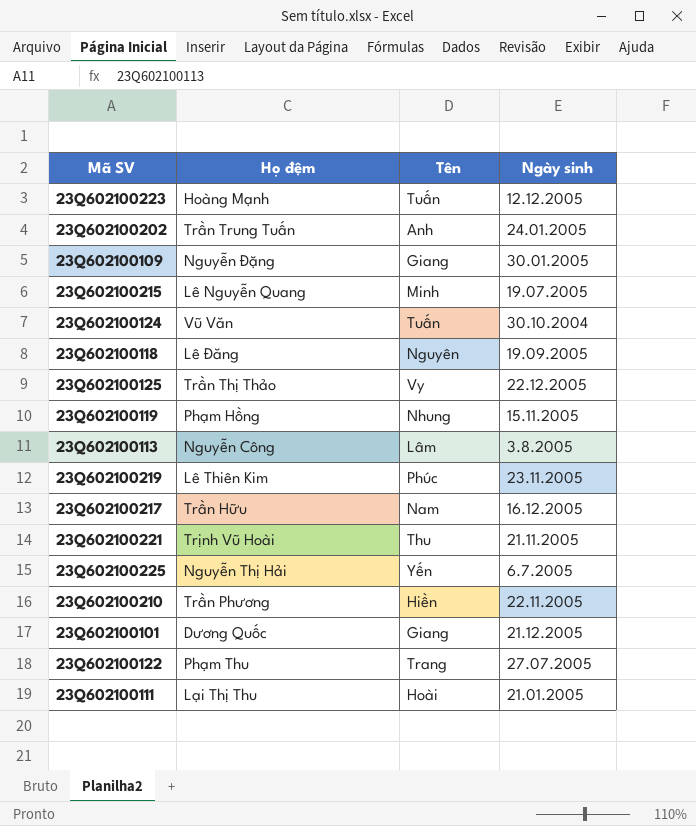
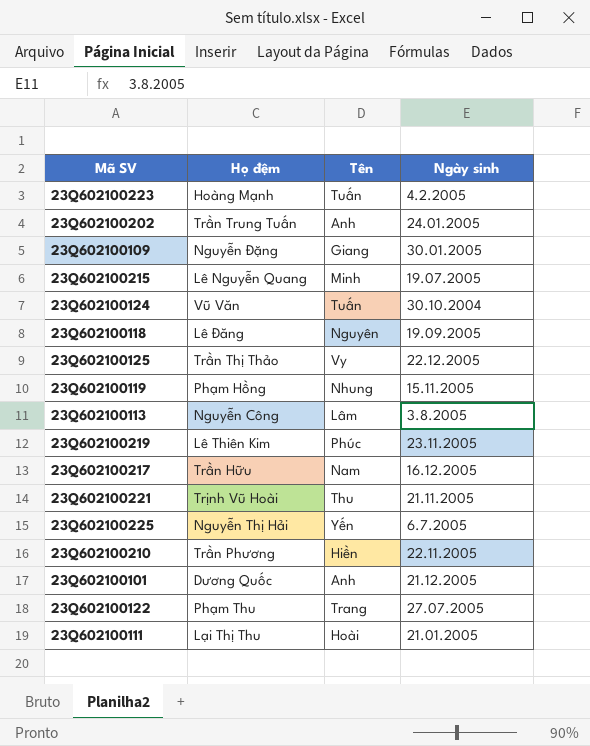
23Q602100223 | Ngày sinh: 12.12.2005 -> 4.2.2005
23Q602100101 | Tên: Giang -> Anh

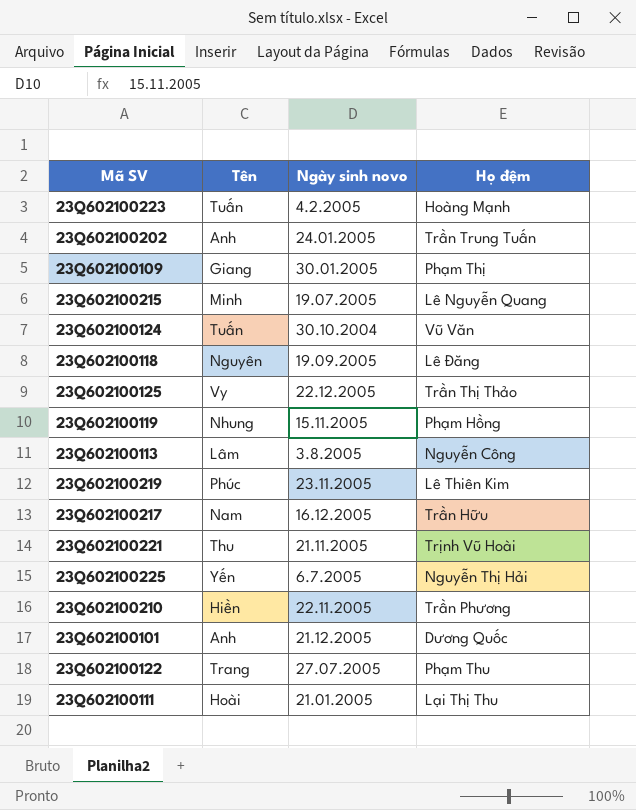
column name: Ngày sinh -> Ngày sinh novo
column Họ đệm | position: 2 -> 4
23Q602100109 | Họ đệm: Nguyễn Đặng -> Phạm Thị

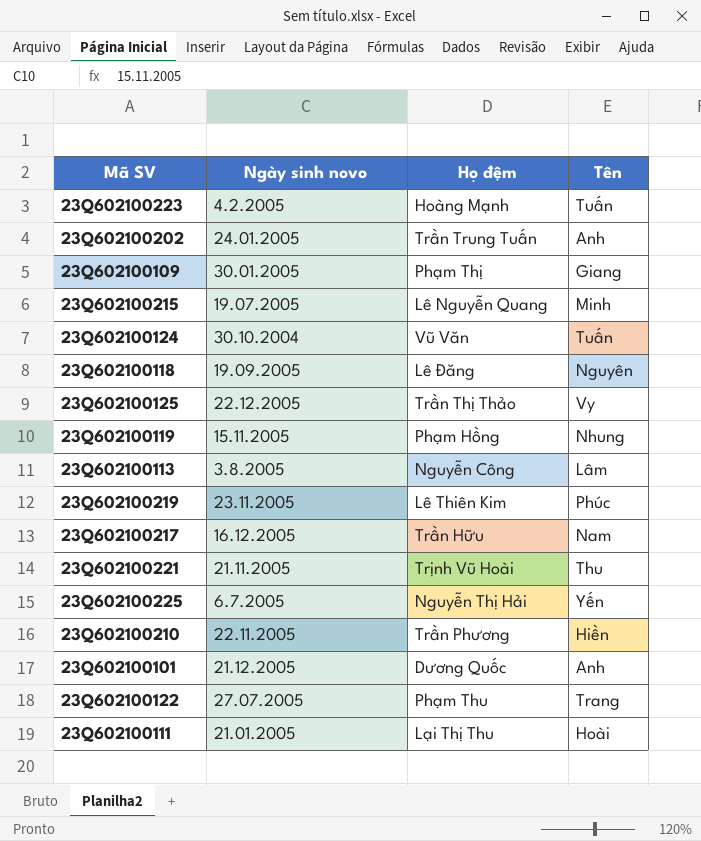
column Tên | position: 2 -> 4

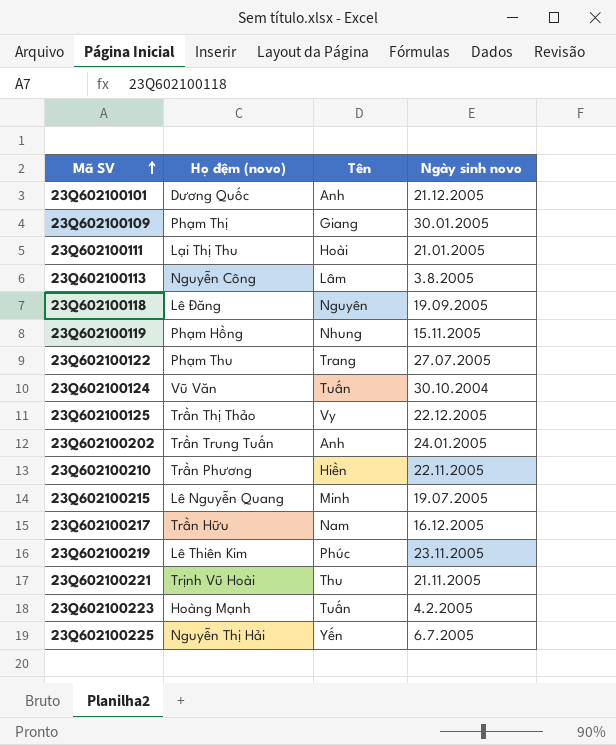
row order: none -> Mã SV ascending
column name: Họ đệm -> Họ đệm (novo)
column Ngày sinh novo | position: 2 -> 4

